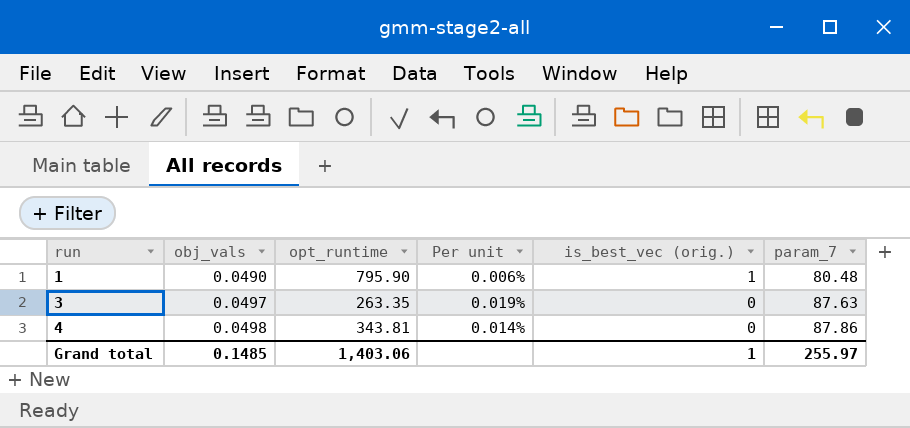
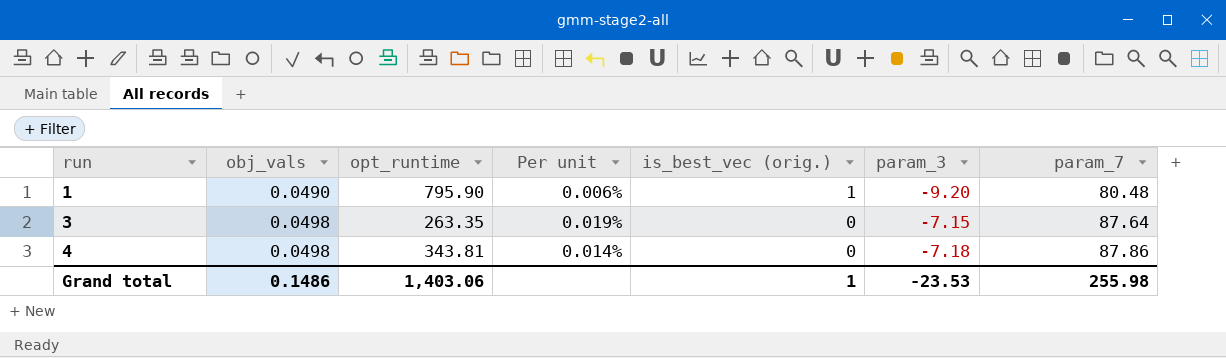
column param_3 | position: none -> 6
3 | obj_vals: 0.0497 -> 0.0498
3 | param_7: 87.63 -> 87.64
Grand total | obj_vals: 0.1485 -> 0.1486
Grand total | param_7: 255.97 -> 255.98

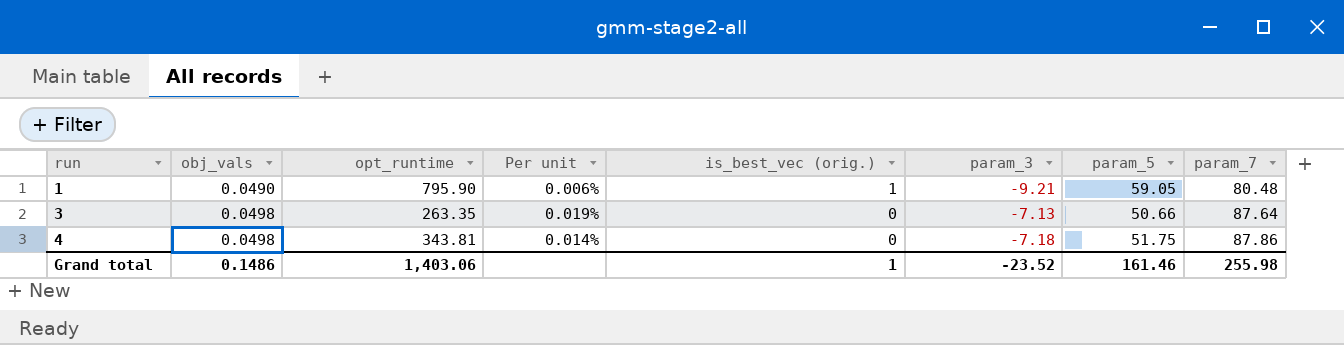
column param_5 | position: none -> 7
1 | param_3: -9.20 -> -9.21
3 | param_3: -7.15 -> -7.13
Grand total | param_3: -23.53 -> -23.52

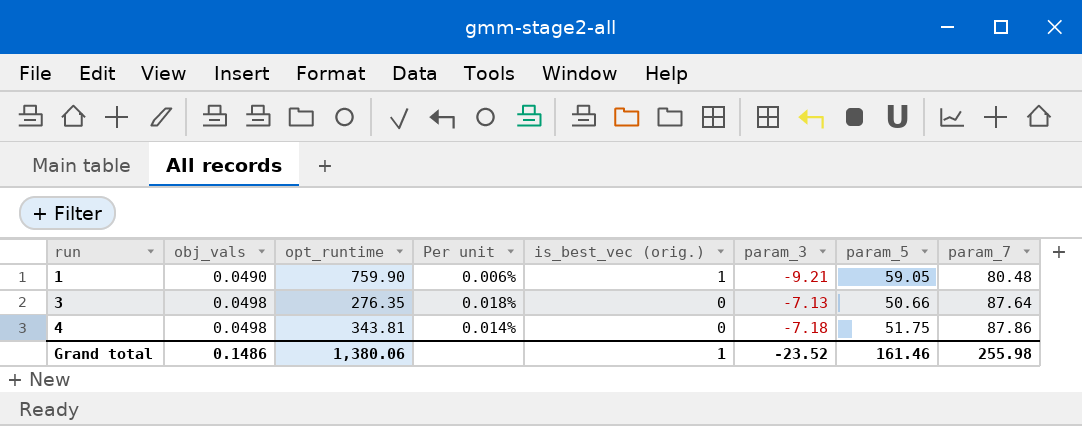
1 | opt_runtime: 795.90 -> 759.90
3 | opt_runtime: 263.35 -> 276.35
3 | Per unit: 0.019% -> 0.018%
Grand total | opt_runtime: 1,403.06 -> 1,380.06

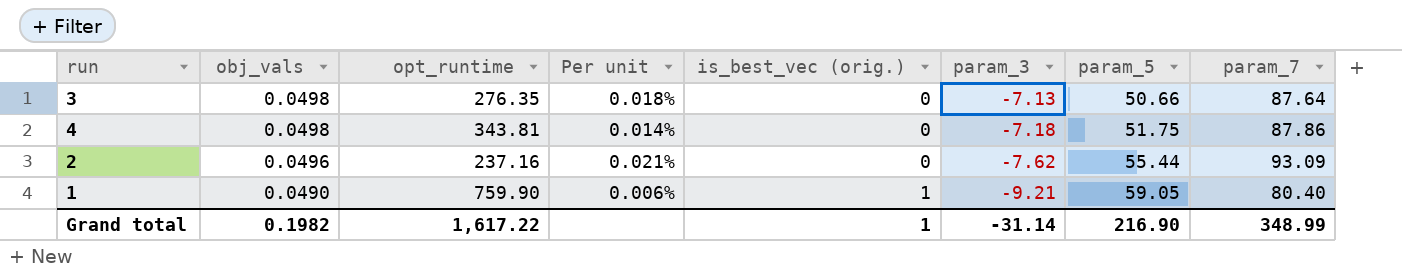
row order: run ascending -> obj_vals descending
row 2: none -> 0.0496 | 237.16 | 0.021% | 0 | -7.62 | 55.44 | 93.09
1 | param_7: 80.48 -> 80.40
Grand total | obj_vals: 0.1486 -> 0.1982
Grand total | opt_runtime: 1,380.06 -> 1,617.22
Grand total | param_3: -23.52 -> -31.14
Grand total | param_5: 161.46 -> 216.90
Grand total | param_7: 255.98 -> 348.99

